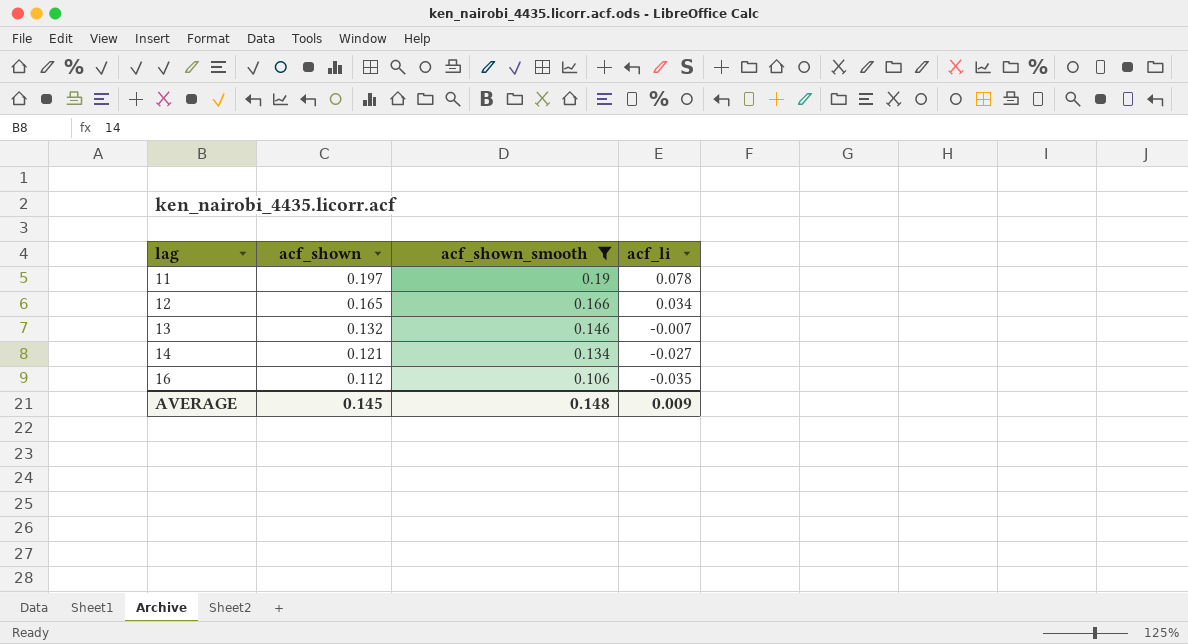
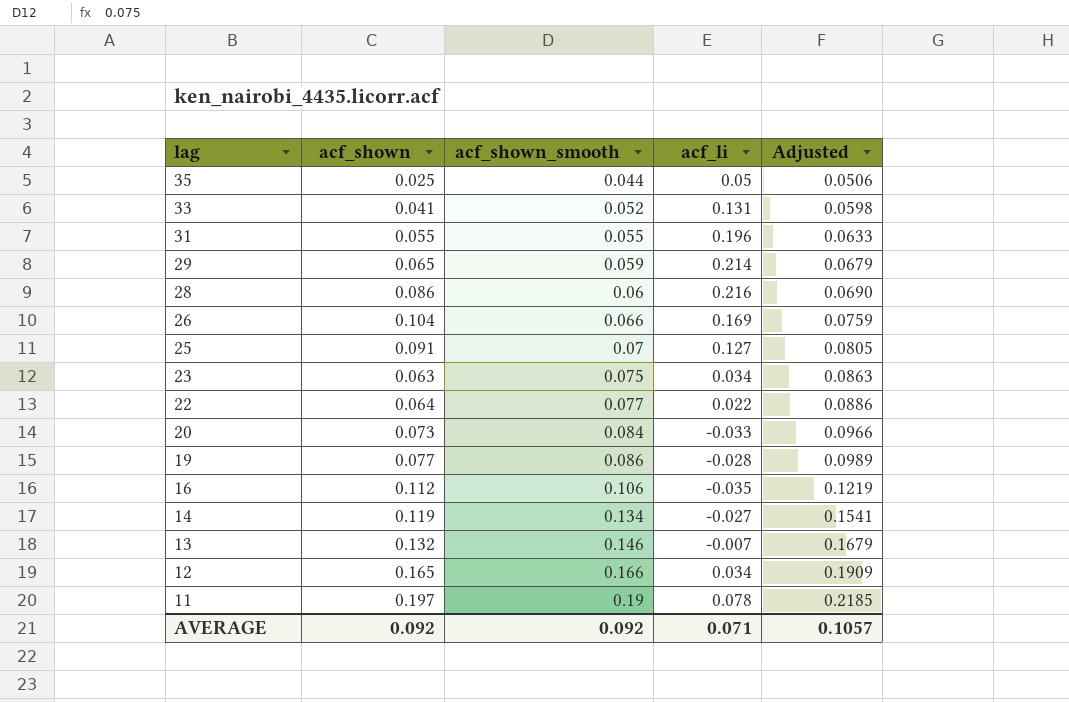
filter: acf_shown_smooth >= 0.106 -> none
row order: lag ascending -> lag descending
column Adjusted | formula: none -> [acf_shown_smooth] * 1.15
14 | acf_shown: 0.121 -> 0.119
AVERAGE | acf_shown: 0.145 -> 0.092
AVERAGE | acf_shown_smooth: 0.148 -> 0.092
AVERAGE | acf_li: 0.009 -> 0.071

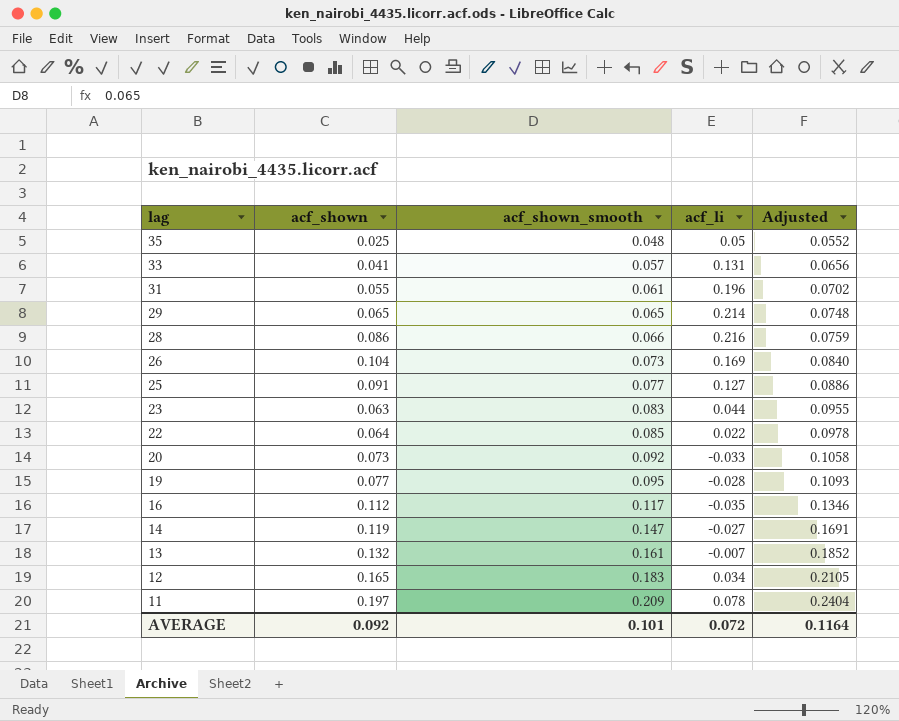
35 | acf_shown_smooth: 0.044 -> 0.048
35 | Adjusted: 0.0506 -> 0.0552
33 | acf_shown_smooth: 0.052 -> 0.057
33 | Adjusted: 0.0598 -> 0.0656
31 | acf_shown_smooth: 0.055 -> 0.061
31 | Adjusted: 0.0633 -> 0.0702
29 | acf_shown_smooth: 0.059 -> 0.065
29 | Adjusted: 0.0679 -> 0.0748
28 | acf_shown_smooth: 0.06 -> 0.066
28 | Adjusted: 0.0690 -> 0.0759
26 | acf_shown_smooth: 0.066 -> 0.073
26 | Adjusted: 0.0759 -> 0.0840
25 | acf_shown_smooth: 0.07 -> 0.077
25 | Adjusted: 0.0805 -> 0.0886
23 | acf_shown_smooth: 0.075 -> 0.083
23 | acf_li: 0.034 -> 0.044
23 | Adjusted: 0.0863 -> 0.0955
22 | acf_shown_smooth: 0.077 -> 0.085
22 | Adjusted: 0.0886 -> 0.0978
20 | acf_shown_smooth: 0.084 -> 0.092
20 | Adjusted: 0.0966 -> 0.1058
19 | acf_shown_smooth: 0.086 -> 0.095
19 | Adjusted: 0.0989 -> 0.1093
16 | acf_shown_smooth: 0.106 -> 0.117
16 | Adjusted: 0.1219 -> 0.1346
14 | acf_shown_smooth: 0.134 -> 0.147
14 | Adjusted: 0.1541 -> 0.1691
13 | acf_shown_smooth: 0.146 -> 0.161
13 | Adjusted: 0.1679 -> 0.1852
12 | acf_shown_smooth: 0.166 -> 0.183
12 | Adjusted: 0.1909 -> 0.2105
11 | acf_shown_smooth: 0.19 -> 0.209
11 | Adjusted: 0.2185 -> 0.2404
AVERAGE | acf_shown_smooth: 0.092 -> 0.101
AVERAGE | acf_li: 0.071 -> 0.072
AVERAGE | Adjusted: 0.1057 -> 0.1164

